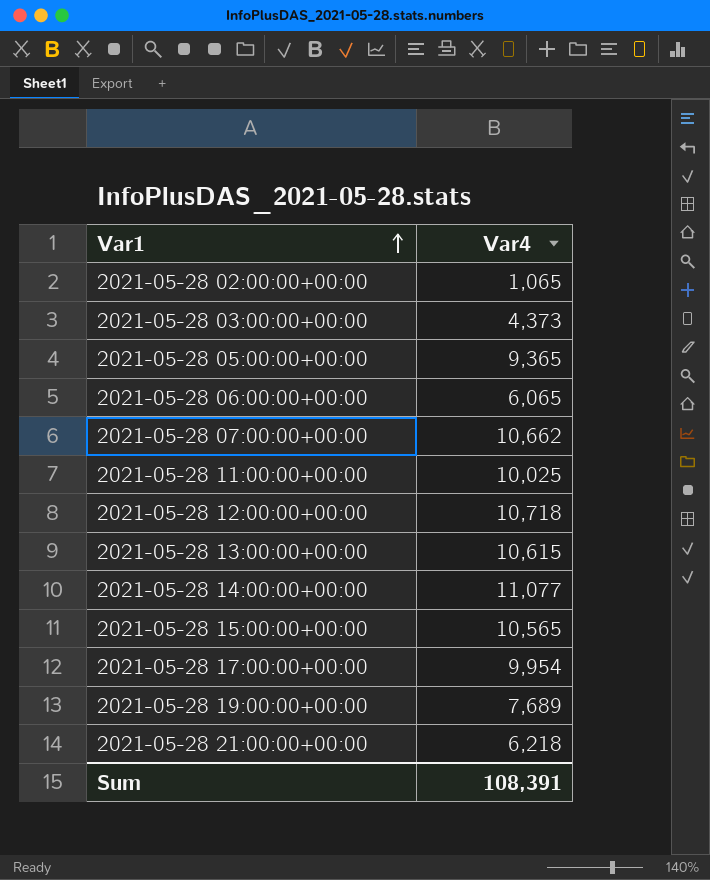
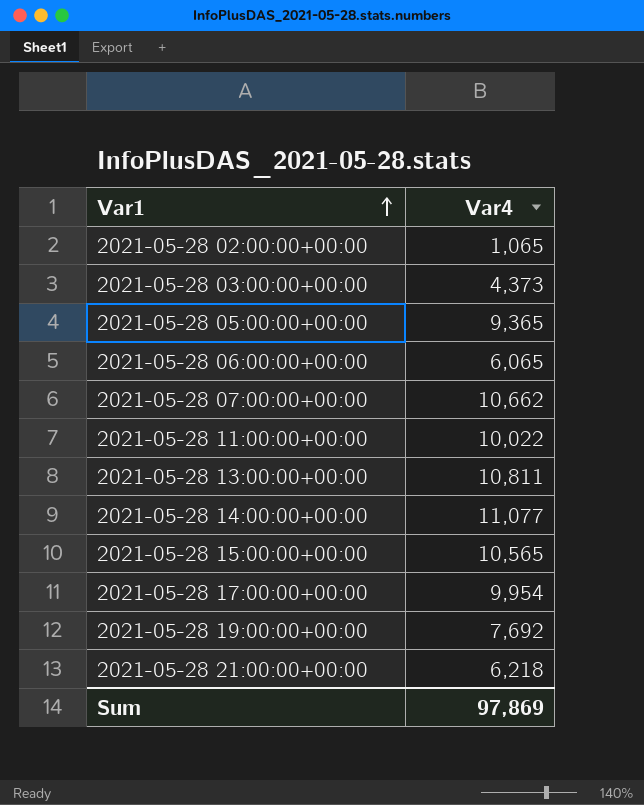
row 2021-05-28 12:00:00+00:00: 10,718 -> none
2021-05-28 11:00:00+00:00 | Var4: 10,025 -> 10,022
2021-05-28 13:00:00+00:00 | Var4: 10,615 -> 10,811
2021-05-28 19:00:00+00:00 | Var4: 7,689 -> 7,692
Sum | Var4: 108,391 -> 97,869

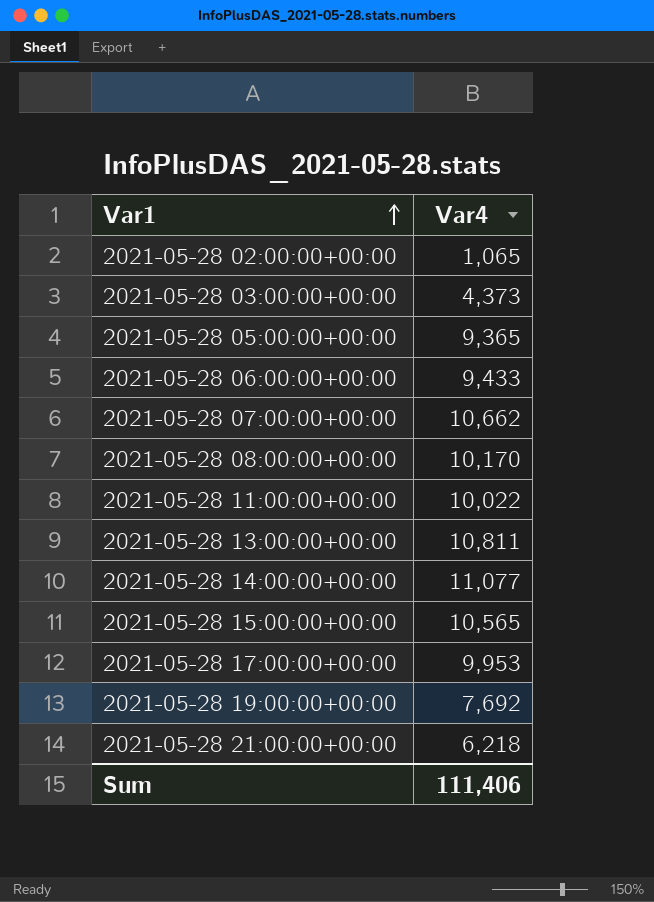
2021-05-28 06:00:00+00:00 | Var4: 6,065 -> 9,433
row 2021-05-28 08:00:00+00:00: none -> 10,170
2021-05-28 17:00:00+00:00 | Var4: 9,954 -> 9,953
Sum | Var4: 97,869 -> 111,406

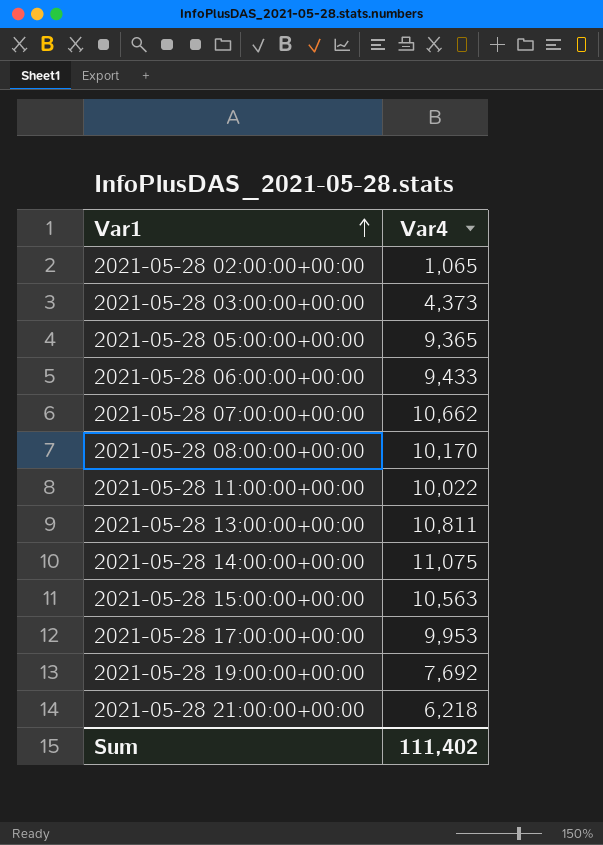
2021-05-28 14:00:00+00:00 | Var4: 11,077 -> 11,075
2021-05-28 15:00:00+00:00 | Var4: 10,565 -> 10,563
Sum | Var4: 111,406 -> 111,402

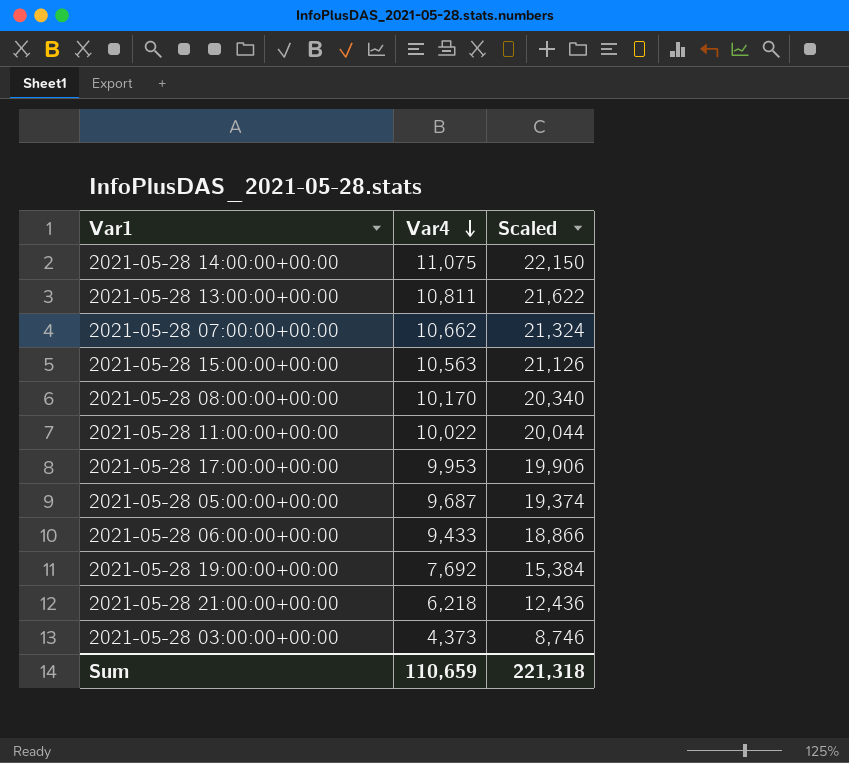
row order: Var1 ascending -> Var4 descending
column Scaled | formula: none -> [Var4] * 2
row 2021-05-28 02:00:00+00:00: 1,065 -> none
2021-05-28 05:00:00+00:00 | Var4: 9,365 -> 9,687
Sum | Var4: 111,402 -> 110,659

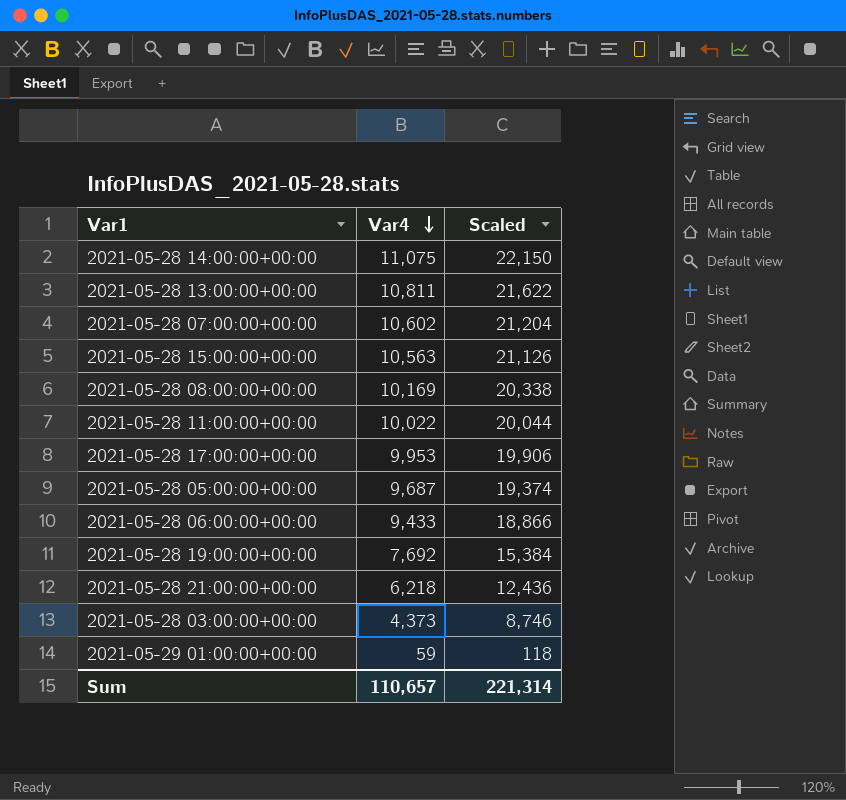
2021-05-28 07:00:00+00:00 | Var4: 10,662 -> 10,602
2021-05-28 07:00:00+00:00 | Scaled: 21,324 -> 21,204
2021-05-28 08:00:00+00:00 | Var4: 10,170 -> 10,169
2021-05-28 08:00:00+00:00 | Scaled: 20,340 -> 20,338
row 2021-05-29 01:00:00+00:00: none -> 59 | 118
Sum | Var4: 110,659 -> 110,657
Sum | Scaled: 221,318 -> 221,314

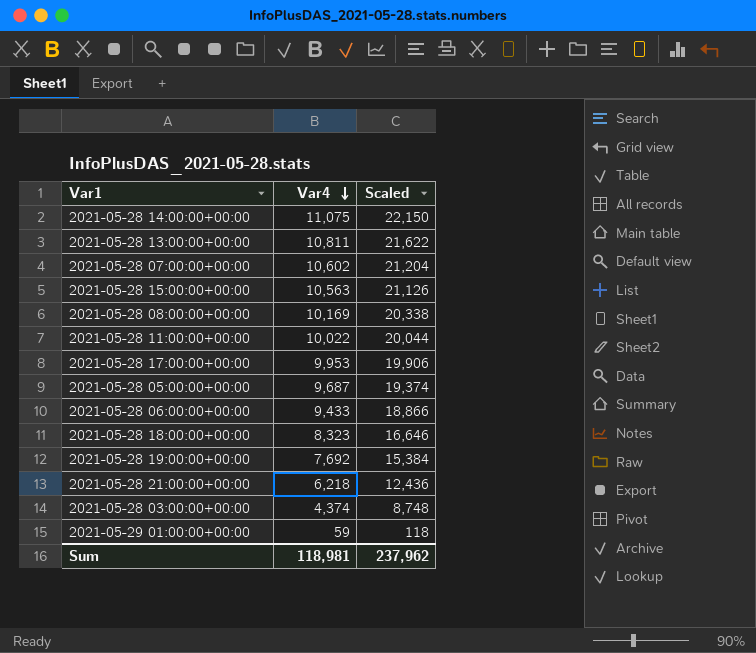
row 2021-05-28 18:00:00+00:00: none -> 8,323 | 16,646
2021-05-28 03:00:00+00:00 | Var4: 4,373 -> 4,374
2021-05-28 03:00:00+00:00 | Scaled: 8,746 -> 8,748
Sum | Var4: 110,657 -> 118,981
Sum | Scaled: 221,314 -> 237,962

